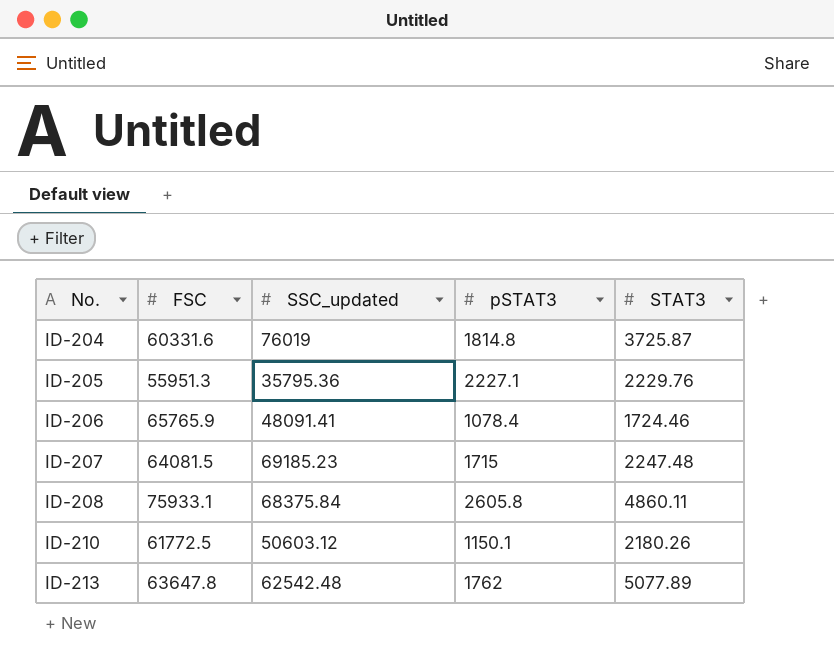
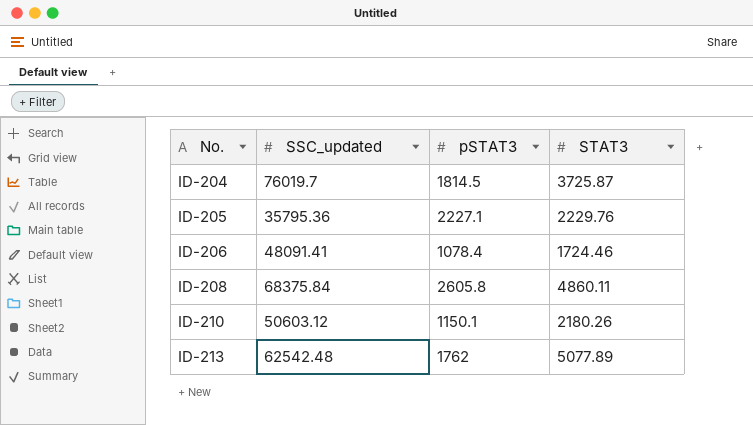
column FSC | position: 2 -> none
row ID-207: 64081.5 | 69185.23 | 1715 | 2247.48 -> none
ID-204 | SSC_updated: 76019 -> 76019.7
ID-204 | pSTAT3: 1814.8 -> 1814.5

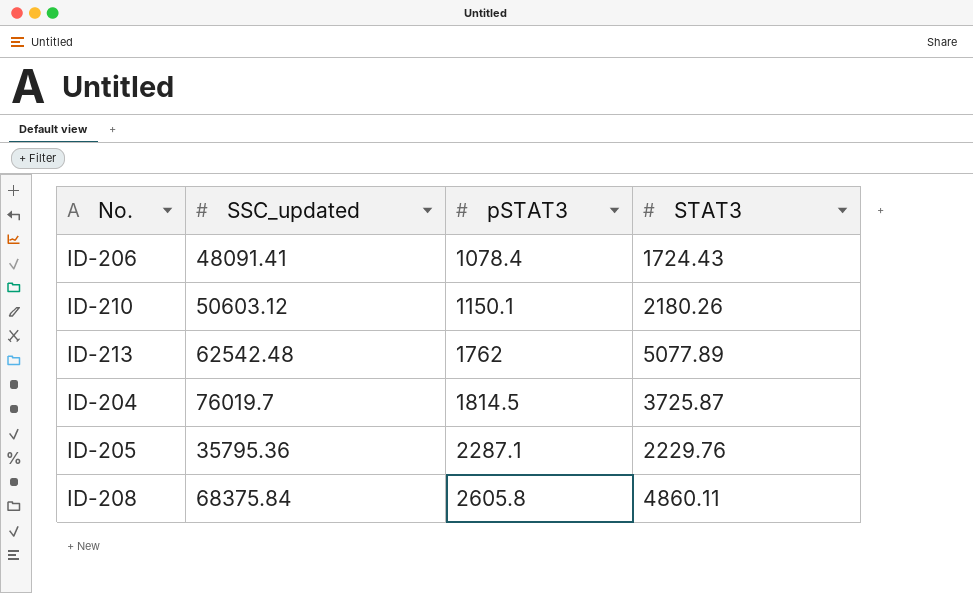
row order: No. ascending -> pSTAT3 ascending
ID-206 | STAT3: 1724.46 -> 1724.43
ID-205 | pSTAT3: 2227.1 -> 2287.1

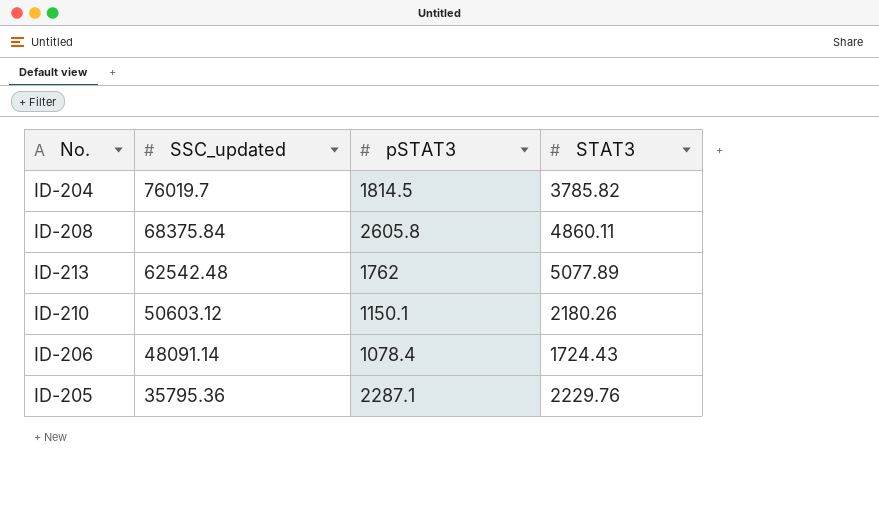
row order: pSTAT3 ascending -> SSC_updated descending
ID-204 | STAT3: 3725.87 -> 3785.82
ID-206 | SSC_updated: 48091.41 -> 48091.14

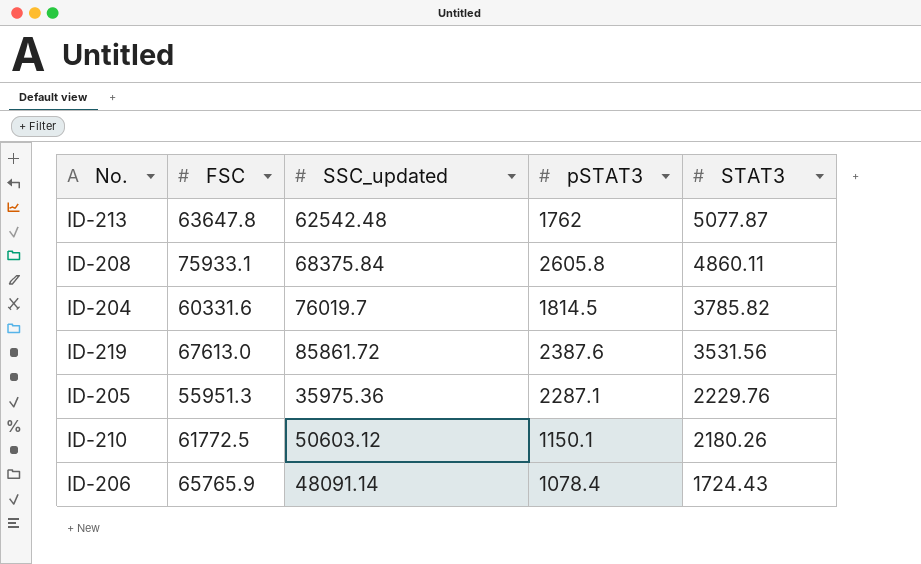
row order: SSC_updated descending -> STAT3 descending
column FSC | position: none -> 2
ID-213 | STAT3: 5077.89 -> 5077.87
row ID-219: none -> 67613.0 | 85861.72 | 2387.6 | 3531.56
ID-205 | SSC_updated: 35795.36 -> 35975.36

